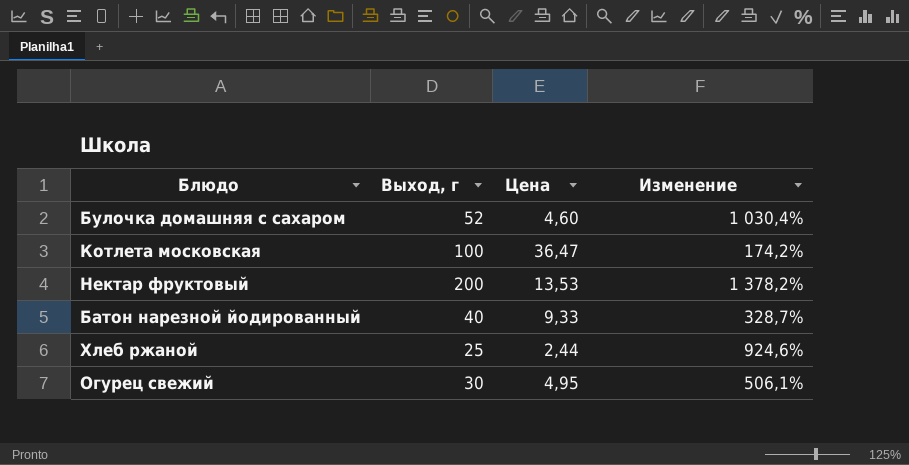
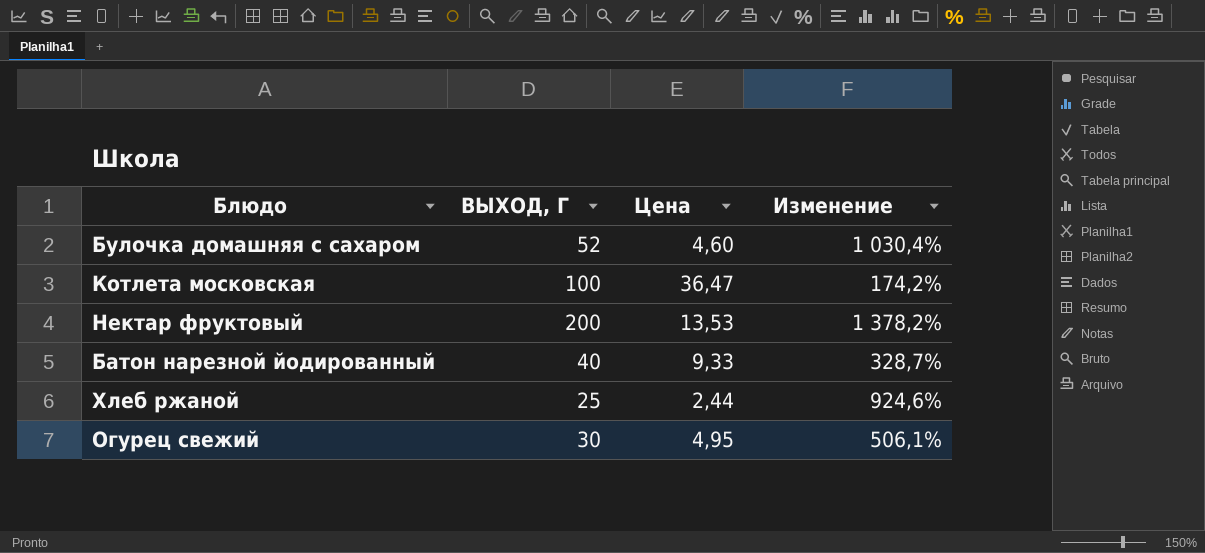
column name: Выход, г -> ВЫХОД, Г

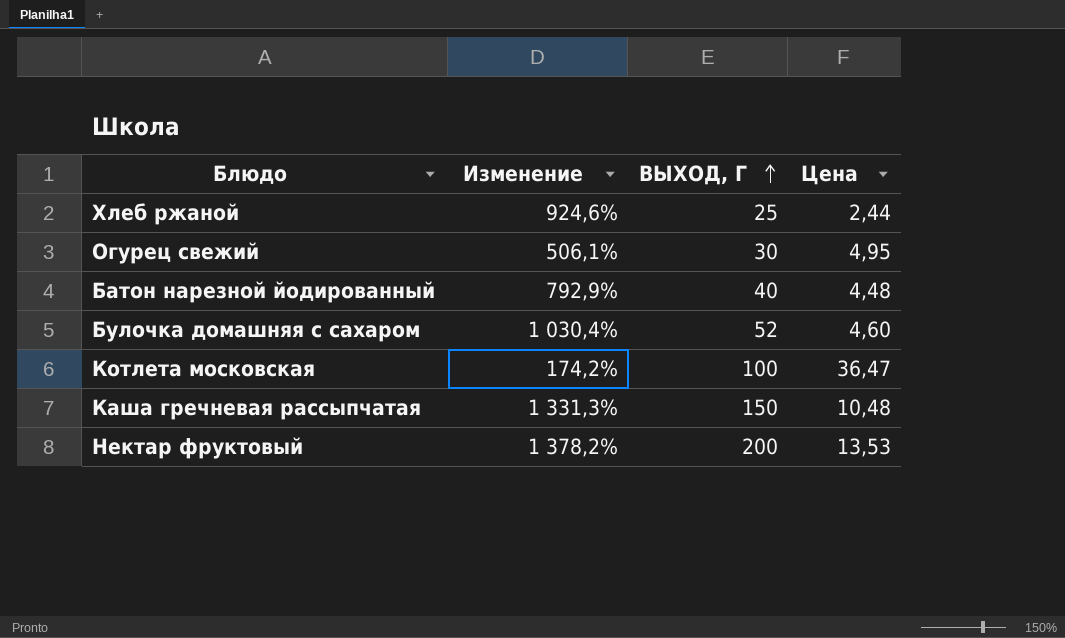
row order: none -> ВЫХОД, Г ascending
column Изменение | position: 4 -> 2
Батон нарезной йодированный | Изменение: 328,7% -> 792,9%
Батон нарезной йодированный | Цена: 9,33 -> 4,48
row Каша гречневая рассыпчатая: none -> 1 331,3% | 150 | 10,48

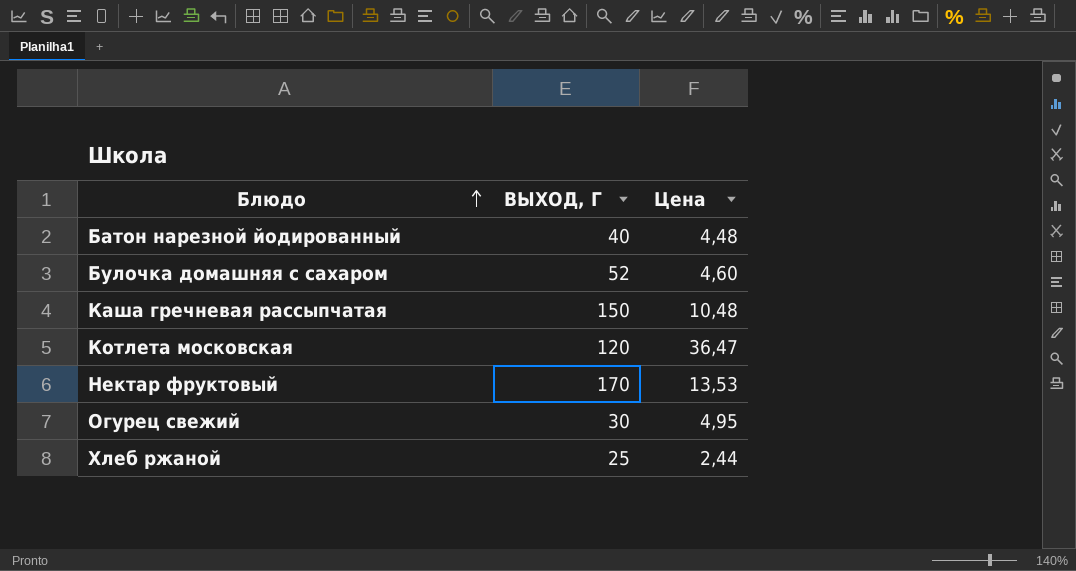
row order: ВЫХОД, Г ascending -> Блюдо ascending
column Изменение | formula: ([ВЫХОД, Г] - [Цена]) / [Цена] -> none
Котлета московская | ВЫХОД, Г: 100 -> 120
Нектар фруктовый | ВЫХОД, Г: 200 -> 170

